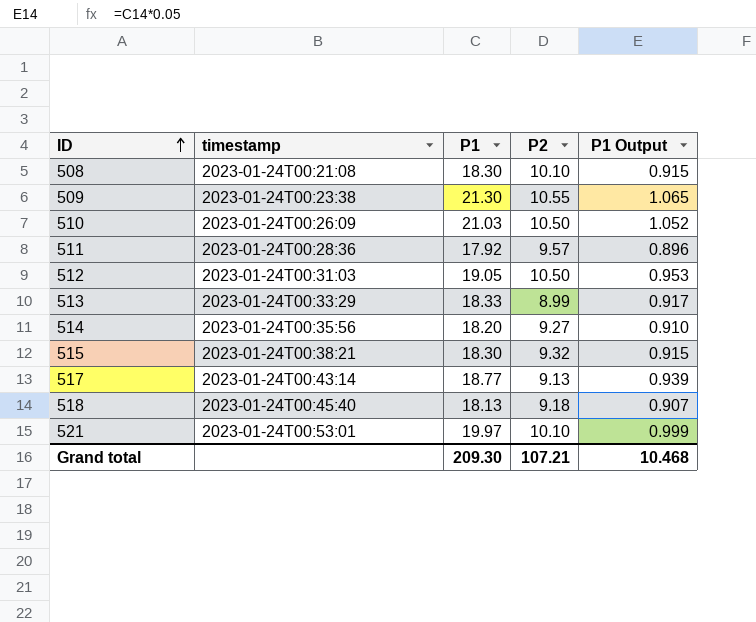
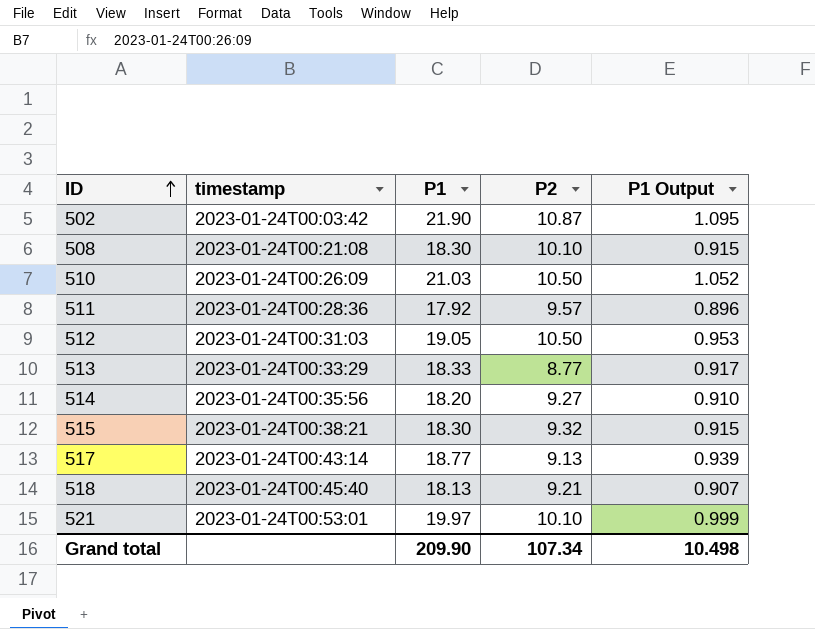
row 509: 2023-01-24T00:23:38 | 21.30 | 10.55 | 1.065 -> none
row 502: none -> 2023-01-24T00:03:42 | 21.90 | 10.87 | 1.095
513 | P2: 8.99 -> 8.77
518 | P2: 9.18 -> 9.21
Grand total | P1: 209.30 -> 209.90
Grand total | P2: 107.21 -> 107.34
Grand total | P1 Output: 10.468 -> 10.498

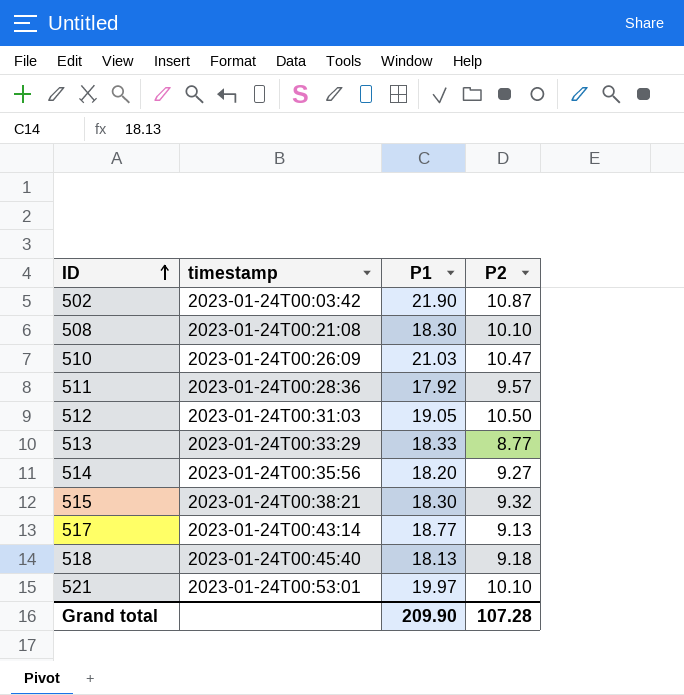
column P1 Output | formula: [P1] * 0.05 -> none
510 | P2: 10.50 -> 10.47
518 | P2: 9.21 -> 9.18
Grand total | P2: 107.34 -> 107.28

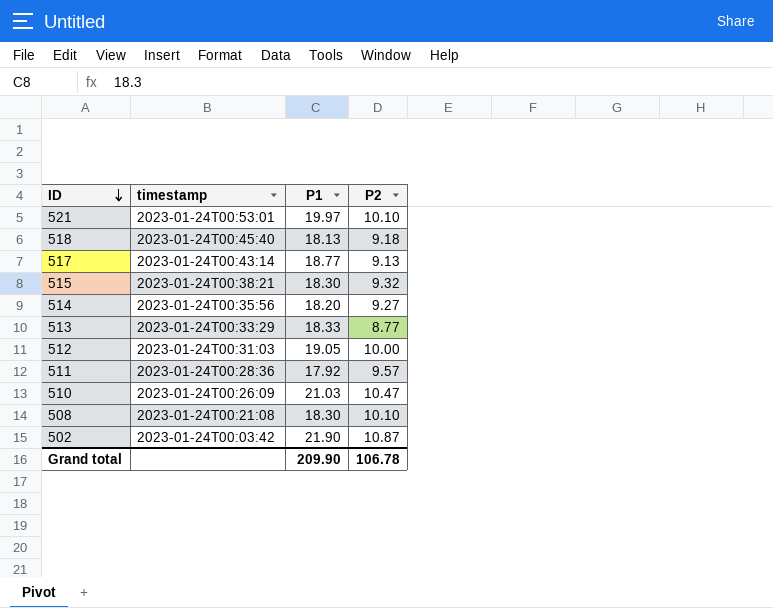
row order: ID ascending -> ID descending
512 | P2: 10.50 -> 10.00
Grand total | P2: 107.28 -> 106.78

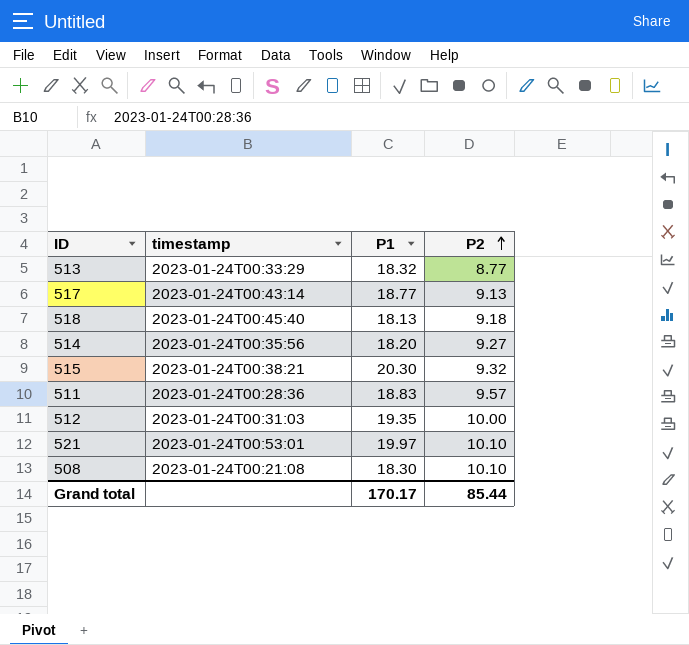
row order: ID descending -> P2 ascending
row 510: 2023-01-24T00:26:09 | 21.03 | 10.47 -> none
row 502: 2023-01-24T00:03:42 | 21.90 | 10.87 -> none
513 | P1: 18.33 -> 18.32
515 | P1: 18.30 -> 20.30
511 | P1: 17.92 -> 18.83
512 | P1: 19.05 -> 19.35
Grand total | P1: 209.90 -> 170.17
Grand total | P2: 106.78 -> 85.44

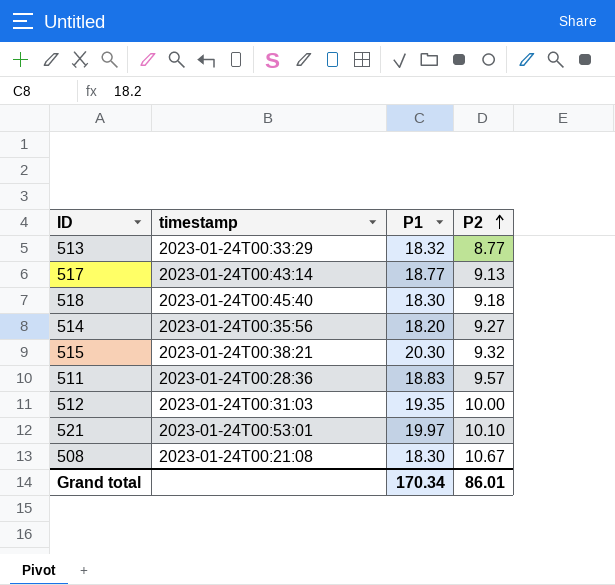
518 | P1: 18.13 -> 18.30
508 | P2: 10.10 -> 10.67
Grand total | P1: 170.17 -> 170.34
Grand total | P2: 85.44 -> 86.01

